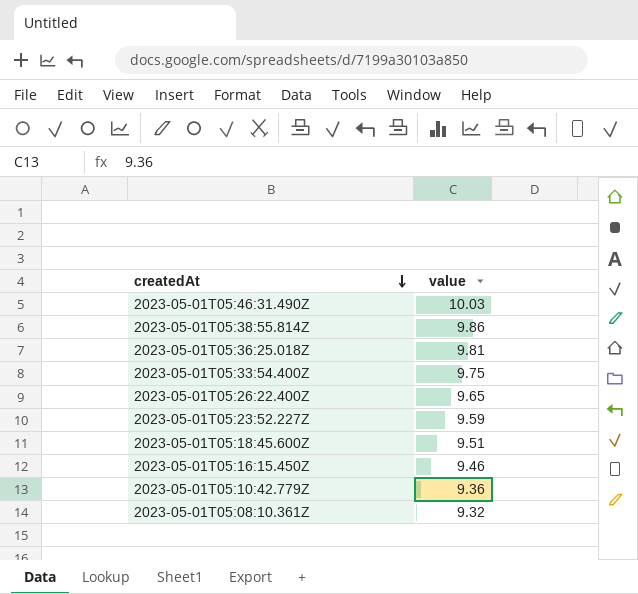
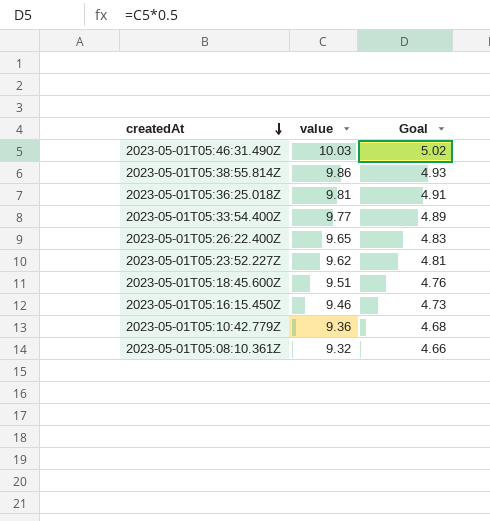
column Goal | formula: none -> [value] * 0.5
2023-05-01T05:33:54.400Z | value: 9.75 -> 9.77
2023-05-01T05:23:52.227Z | value: 9.59 -> 9.62

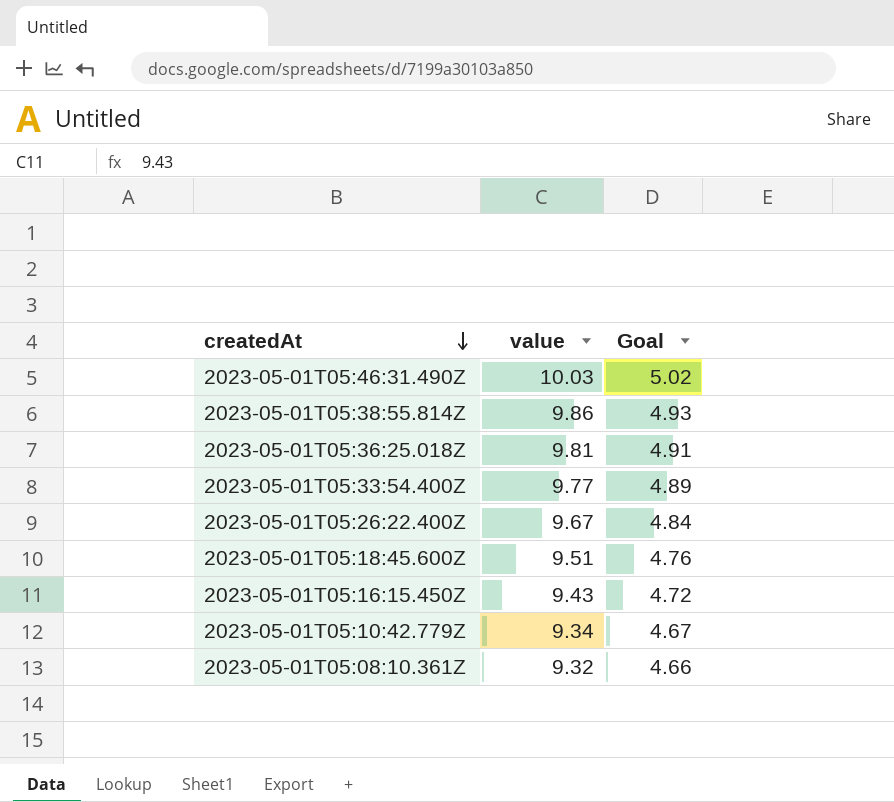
row 2023-05-01T05:23:52.227Z: 9.62 | 4.81 -> none
2023-05-01T05:26:22.400Z | value: 9.65 -> 9.67
2023-05-01T05:26:22.400Z | Goal: 4.83 -> 4.84
2023-05-01T05:16:15.450Z | value: 9.46 -> 9.43
2023-05-01T05:16:15.450Z | Goal: 4.73 -> 4.72
2023-05-01T05:10:42.779Z | value: 9.36 -> 9.34
2023-05-01T05:10:42.779Z | Goal: 4.68 -> 4.67

